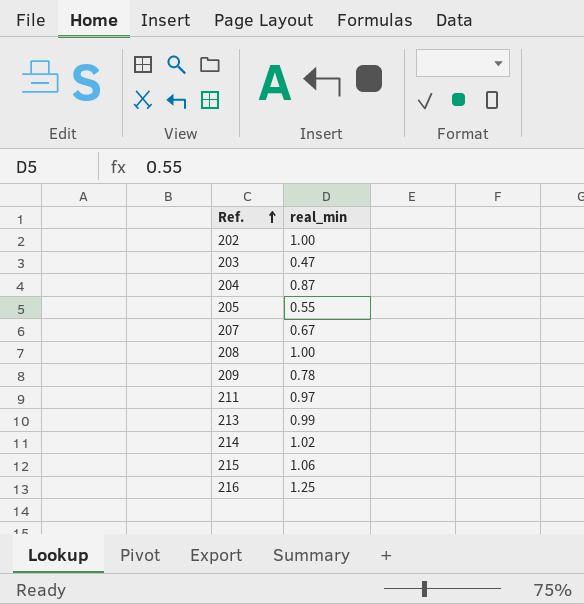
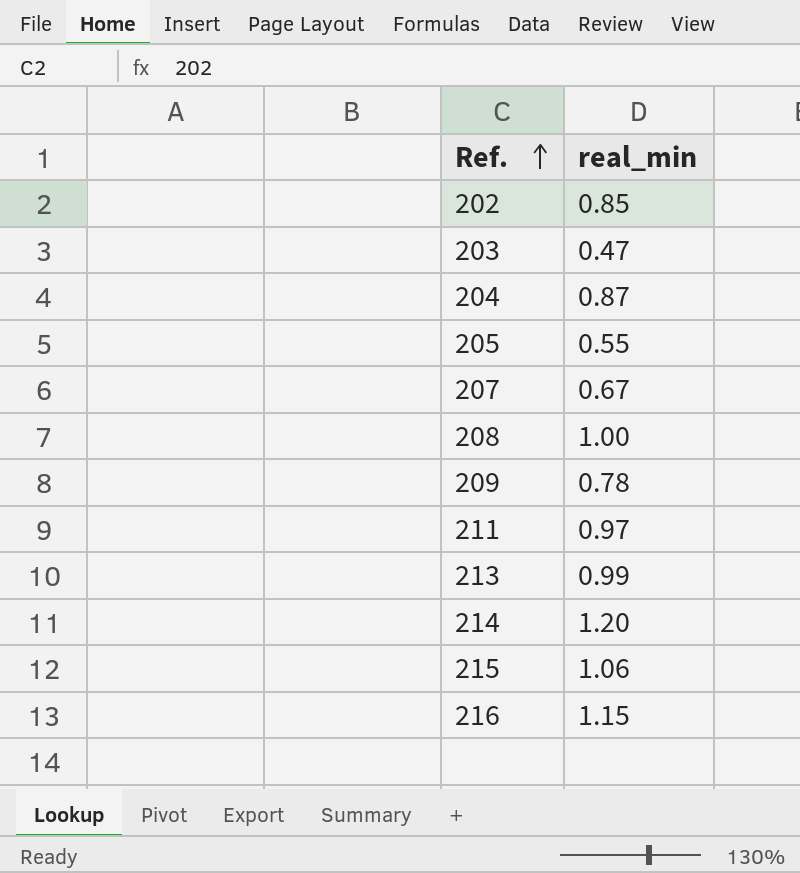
202 | real_min: 1.00 -> 0.85
214 | real_min: 1.02 -> 1.20
216 | real_min: 1.25 -> 1.15

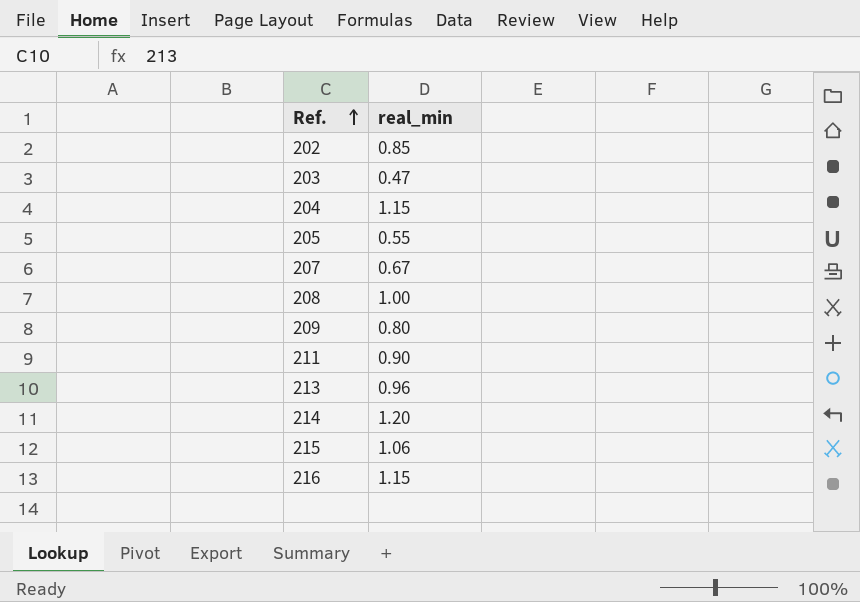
204 | real_min: 0.87 -> 1.15
209 | real_min: 0.78 -> 0.80
211 | real_min: 0.97 -> 0.90
213 | real_min: 0.99 -> 0.96

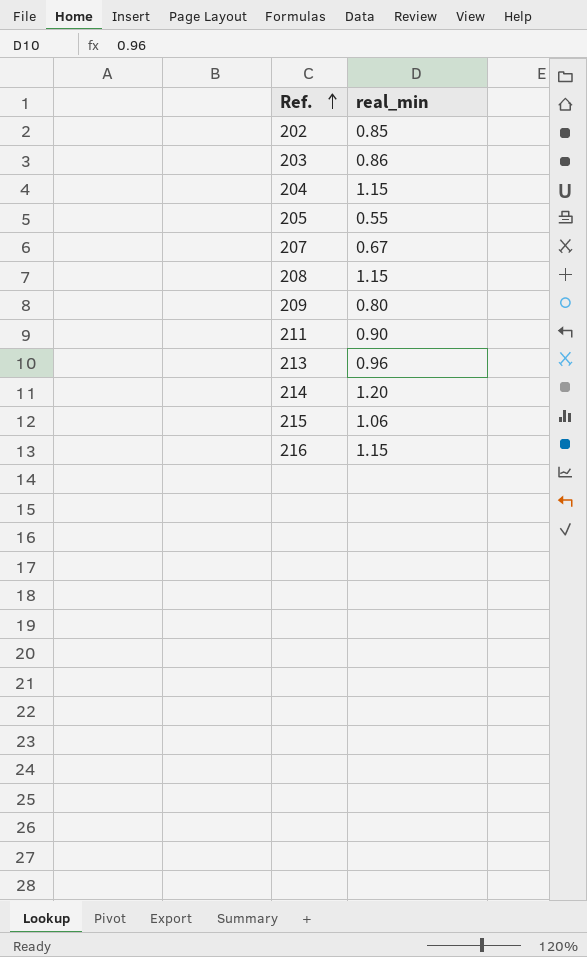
203 | real_min: 0.47 -> 0.86
208 | real_min: 1.00 -> 1.15

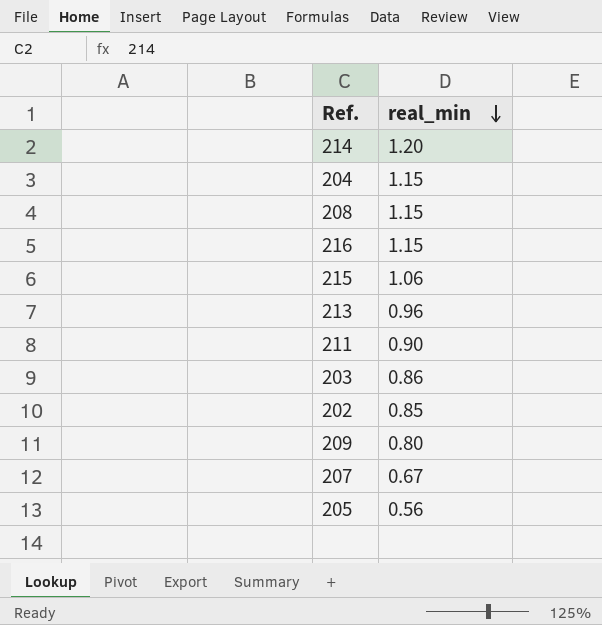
row order: Ref. ascending -> real_min descending
205 | real_min: 0.55 -> 0.56

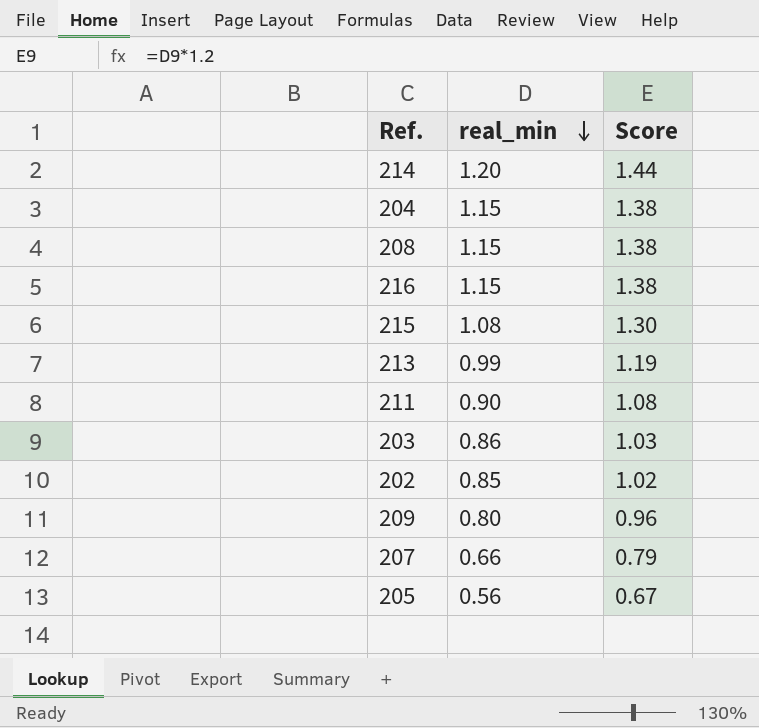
column Score | formula: none -> [real_min] * 1.2
215 | real_min: 1.06 -> 1.08
213 | real_min: 0.96 -> 0.99
207 | real_min: 0.67 -> 0.66

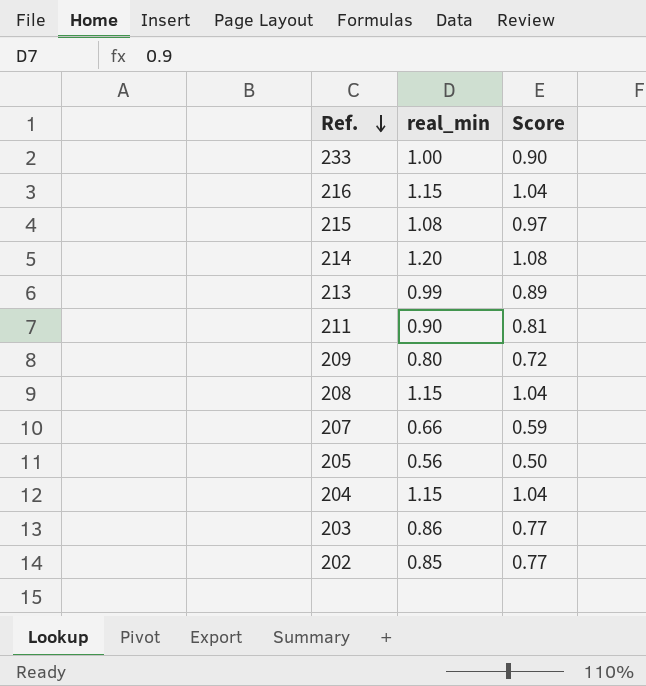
row order: real_min descending -> Ref. descending
column Score | formula: [real_min] * 1.2 -> [real_min] * 0.9
row 233: none -> 1.00 | 0.90

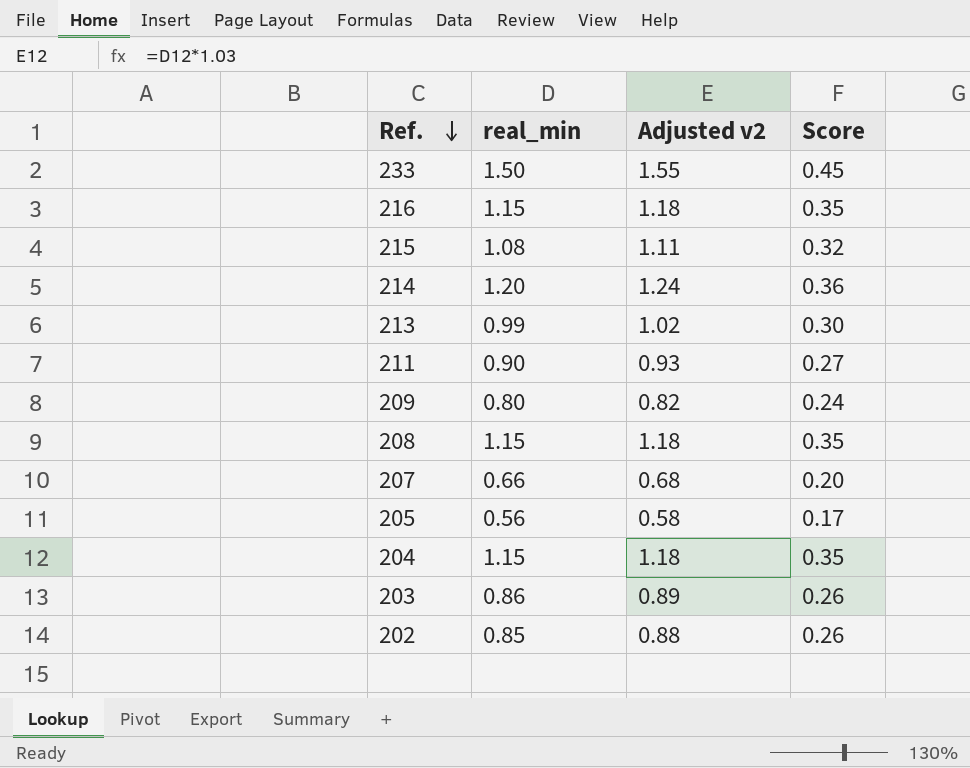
column Adjusted v2 | formula: none -> [real_min] * 1.03
column Score | formula: [real_min] * 0.9 -> [real_min] * 0.3
233 | real_min: 1.00 -> 1.50

